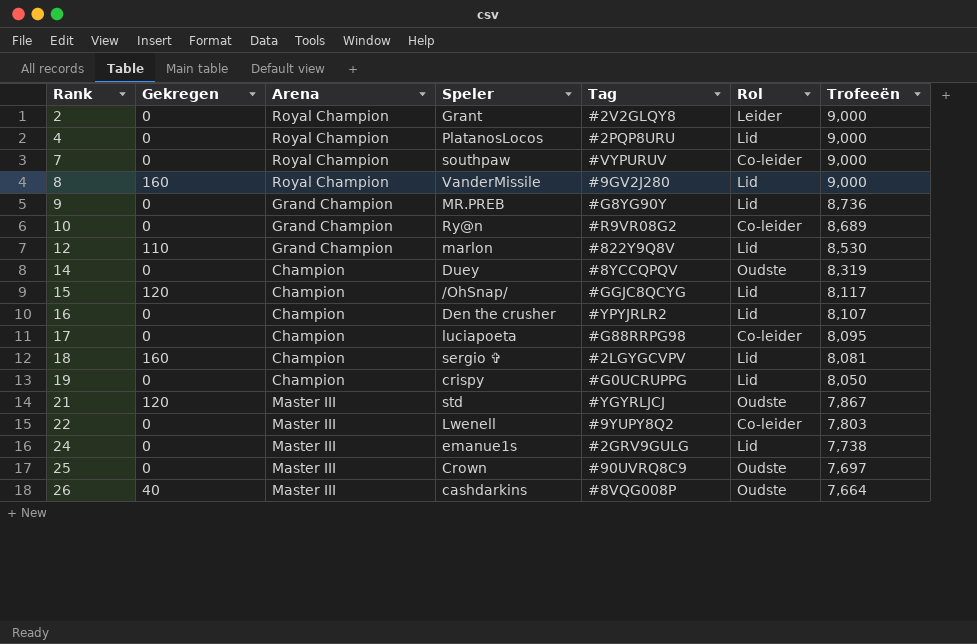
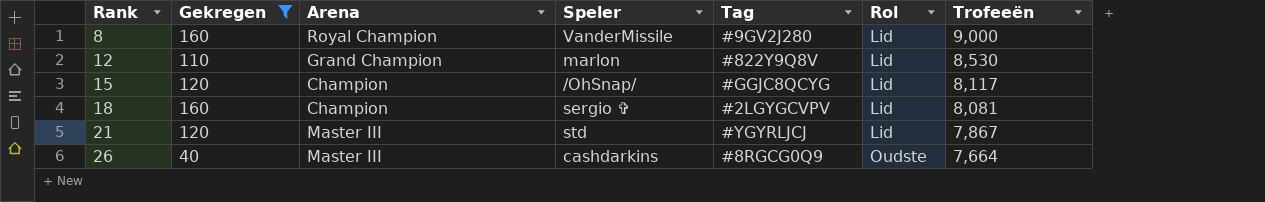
filter: none -> Gekregen != 0
21 | Rol: Oudste -> Lid
26 | Tag: #8VQG008P -> #8RGCG0Q9

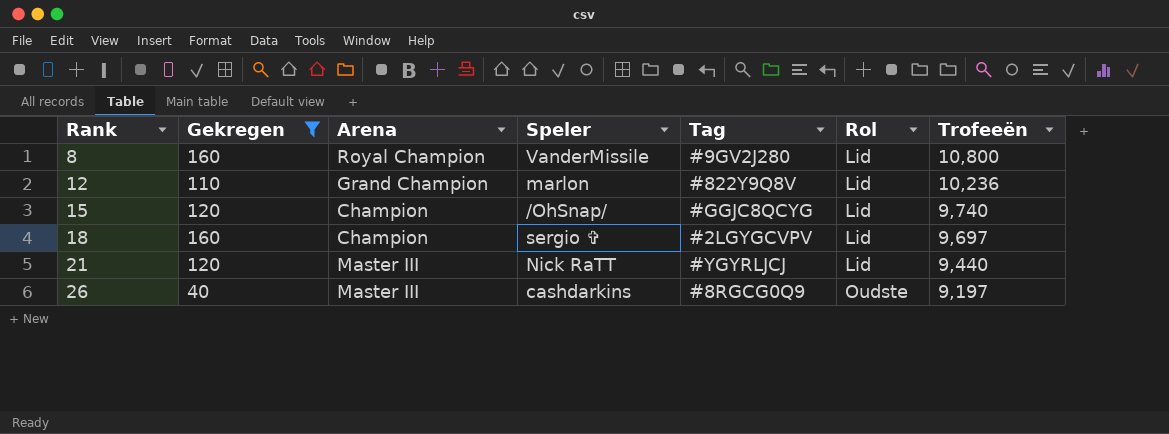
8 | Trofeeën: 9,000 -> 10,800
12 | Trofeeën: 8,530 -> 10,236
15 | Trofeeën: 8,117 -> 9,740
18 | Trofeeën: 8,081 -> 9,697
21 | Speler: std -> Nick RaTT
21 | Trofeeën: 7,867 -> 9,440
26 | Trofeeën: 7,664 -> 9,197

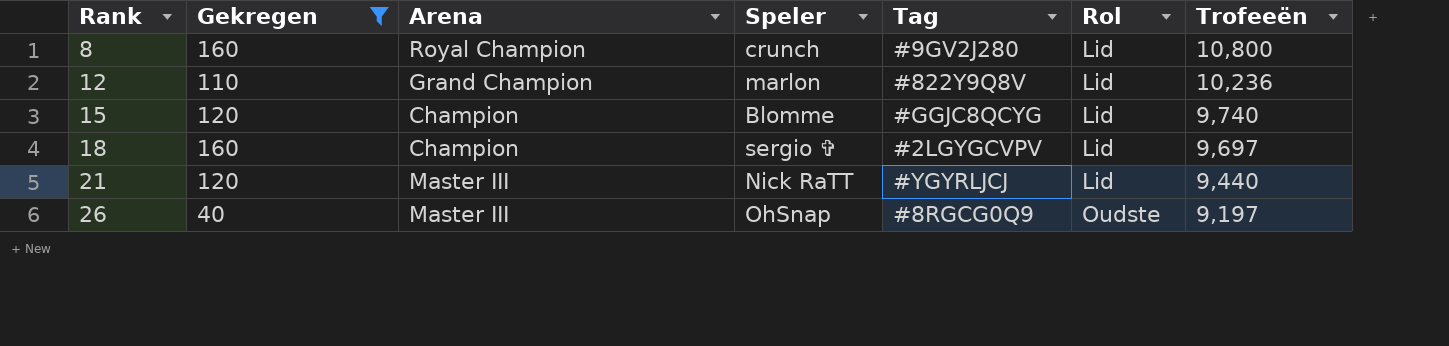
8 | Speler: VanderMissile -> crunch
15 | Speler: /OhSnap/ -> Blomme
26 | Speler: cashdarkins -> OhSnap

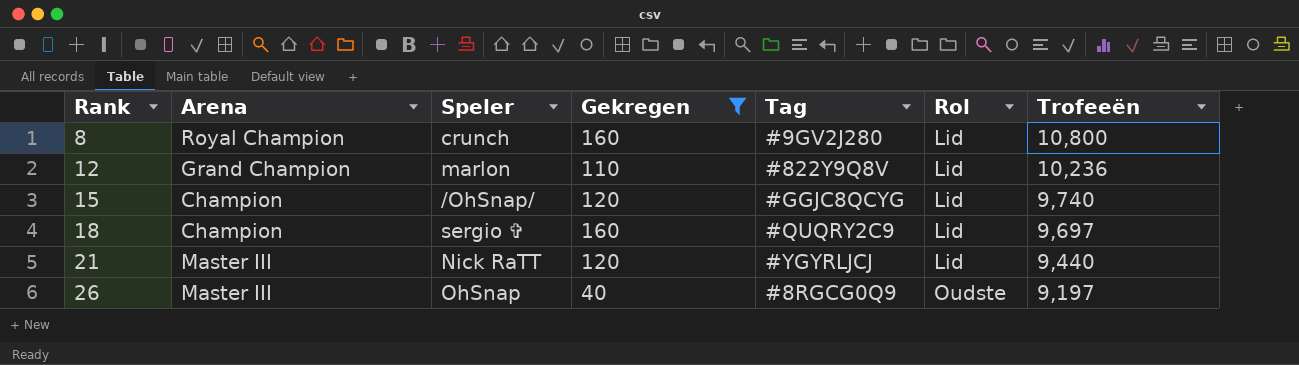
column Gekregen | position: 2 -> 4
15 | Speler: Blomme -> /OhSnap/
18 | Tag: #2LGYGCVPV -> #QUQRY2C9

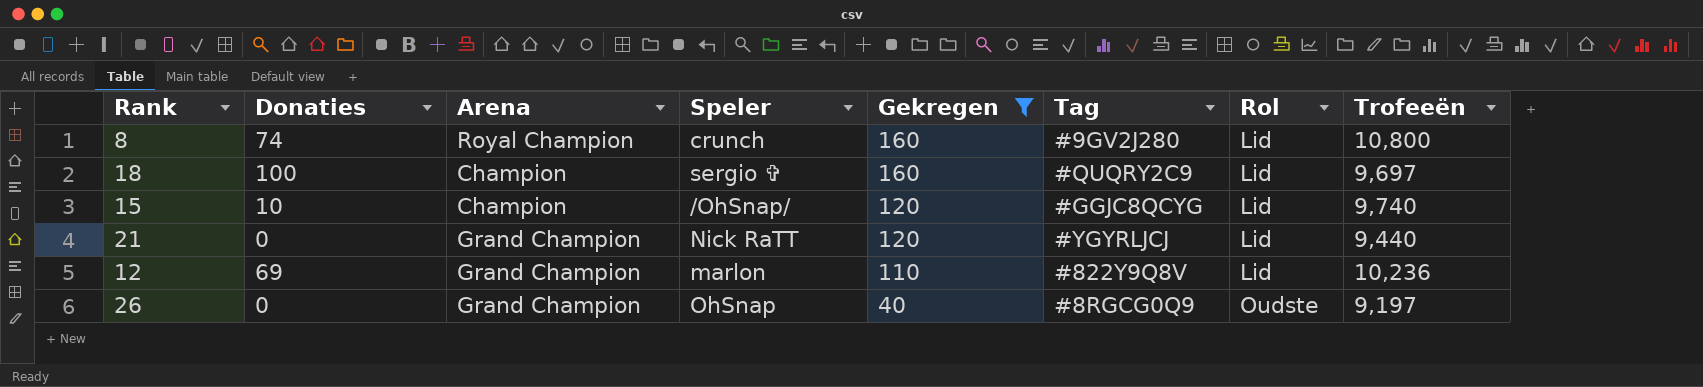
row order: Rank ascending -> Gekregen descending
column Donaties | position: none -> 2
21 | Arena: Master III -> Grand Champion
26 | Arena: Master III -> Grand Champion

